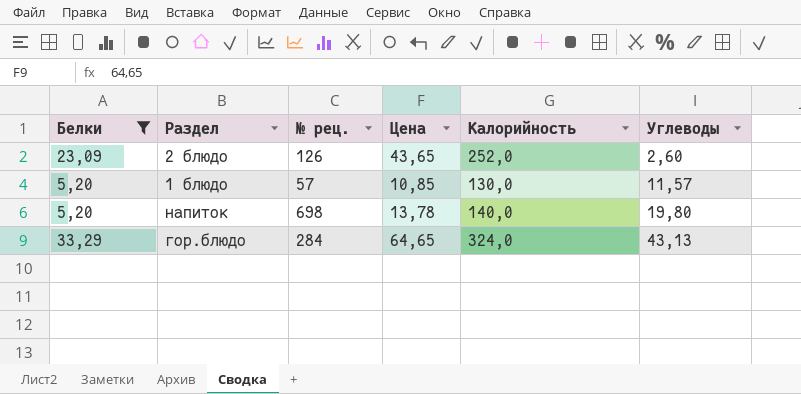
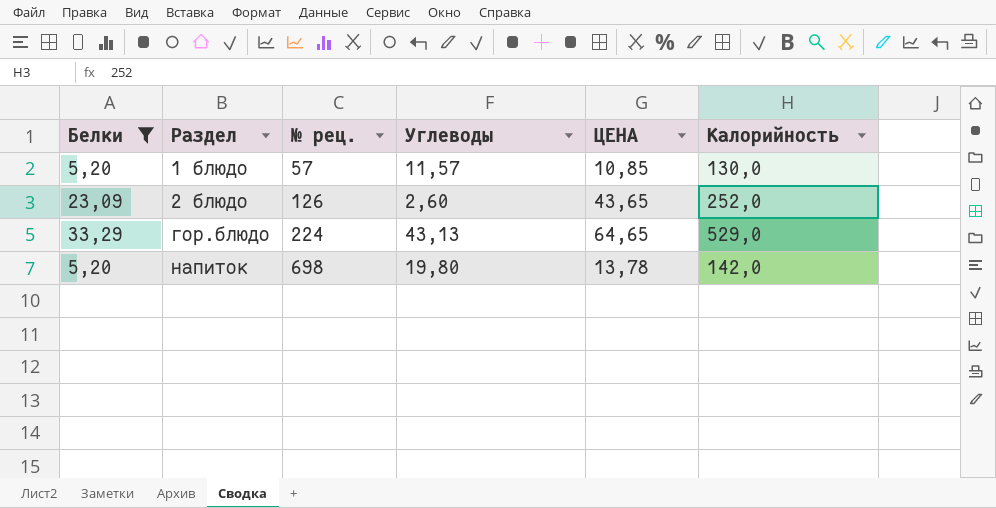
row order: Углеводы ascending -> Раздел ascending
column Углеводы | position: 6 -> 4
column name: Цена -> ЦЕНА
гор.блюдо | № рец.: 284 -> 224
гор.блюдо | Калорийность: 324,0 -> 529,0
напиток | Калорийность: 140,0 -> 142,0

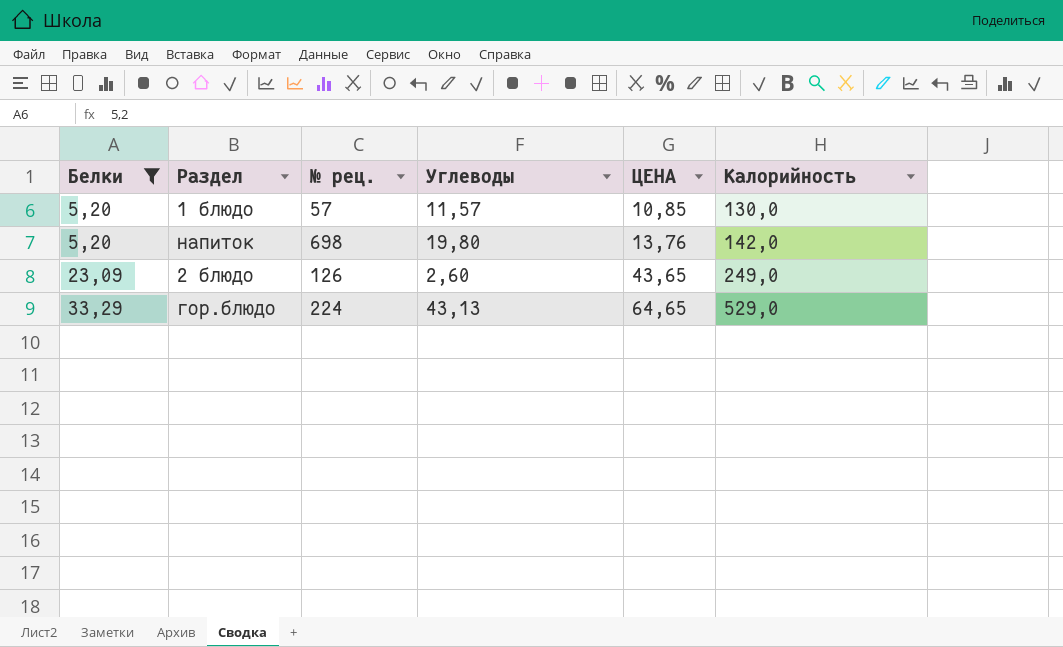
row order: Раздел ascending -> Белки ascending
напиток | ЦЕНА: 13,78 -> 13,76
2 блюдо | Калорийность: 252,0 -> 249,0

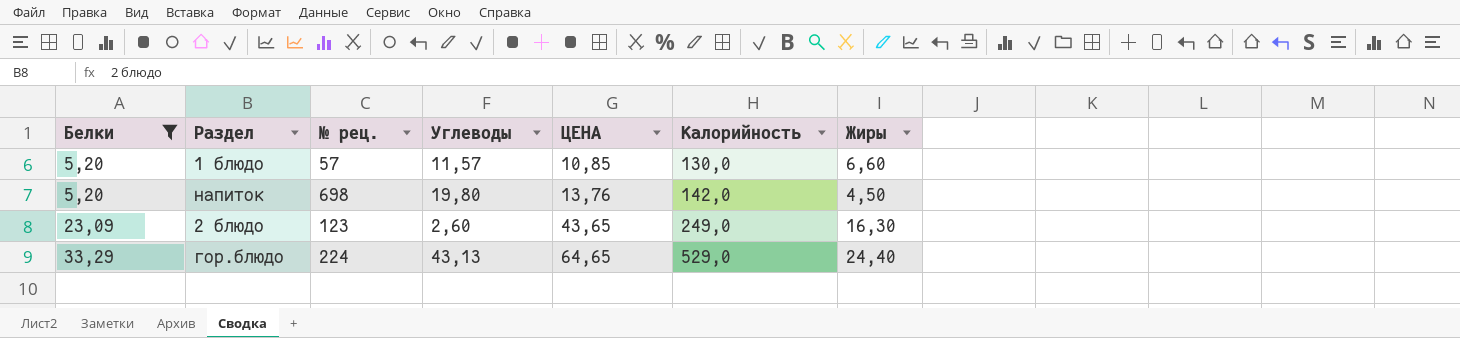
column Жиры | position: none -> 7
2 блюдо | № рец.: 126 -> 123

